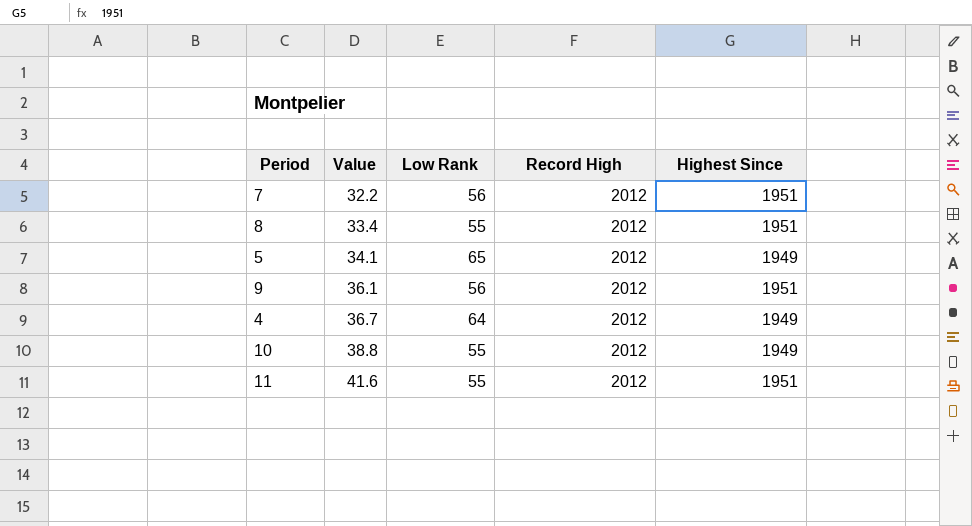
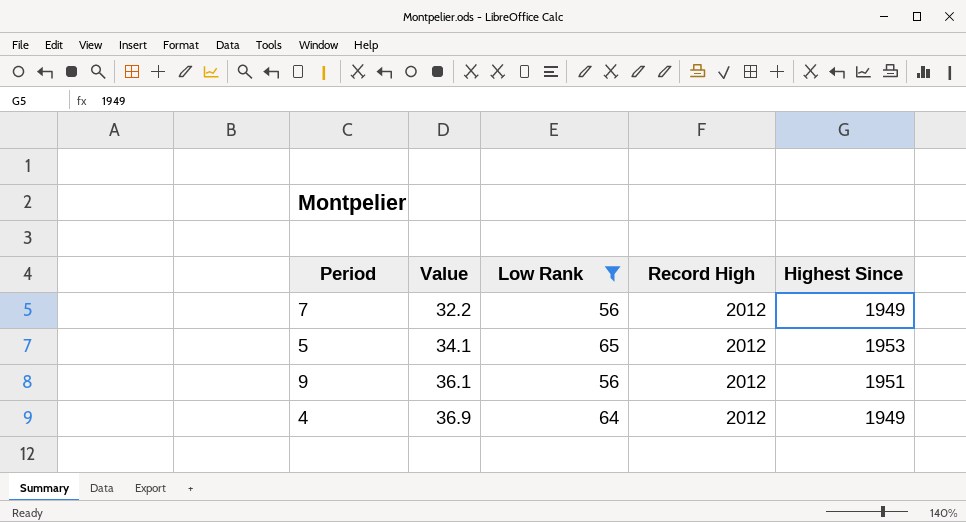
filter: none -> Low Rank != 55
7 | Highest Since: 1951 -> 1949
5 | Highest Since: 1949 -> 1953
4 | Value: 36.7 -> 36.9

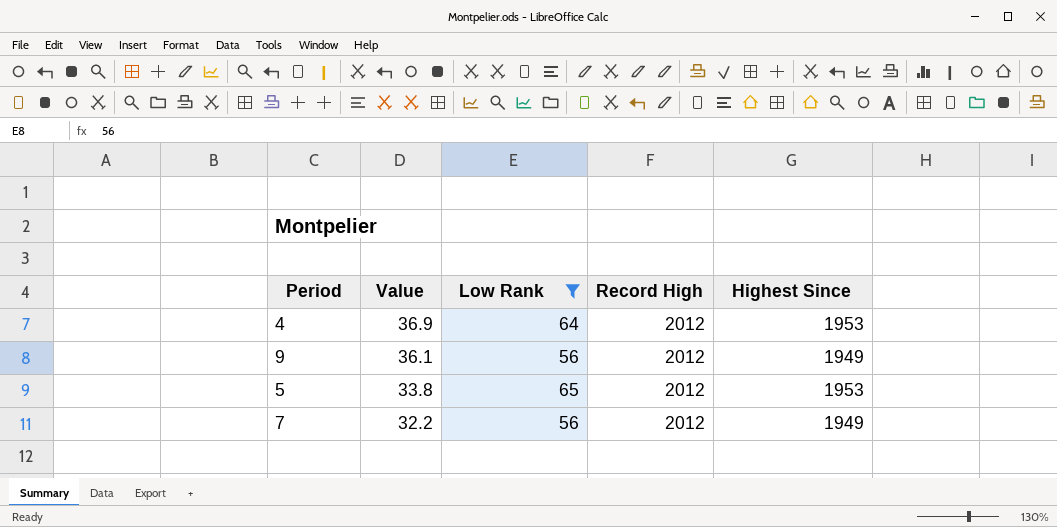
row order: Value ascending -> Value descending
4 | Highest Since: 1949 -> 1953
9 | Highest Since: 1951 -> 1949
5 | Value: 34.1 -> 33.8

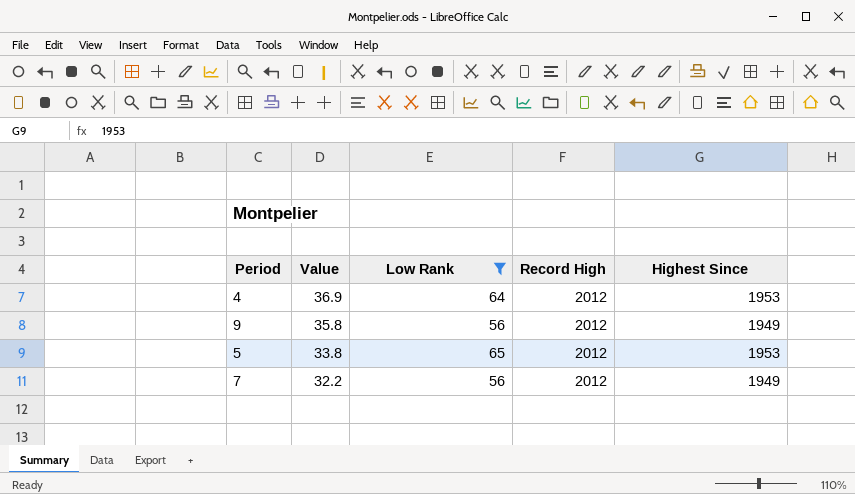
9 | Value: 36.1 -> 35.8

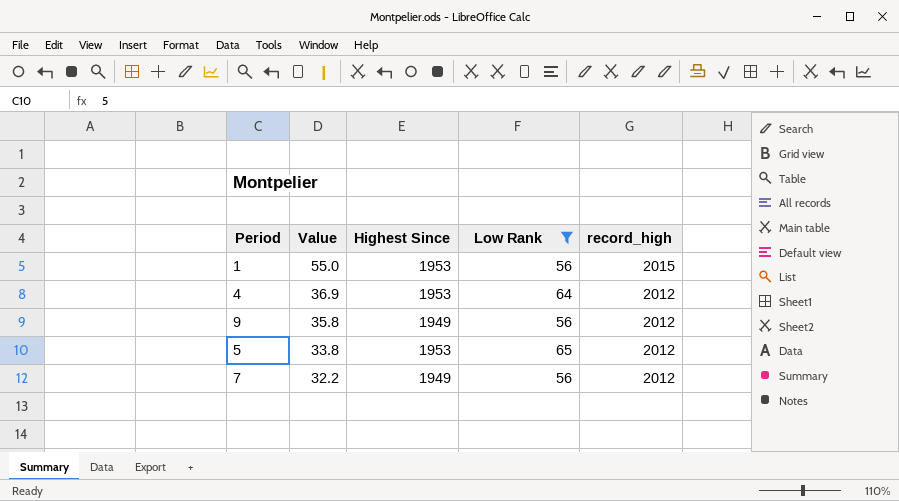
column Highest Since | position: 5 -> 3
column name: Record High -> record_high
row 1: none -> 55.0 | 1953 | 56 | 2015

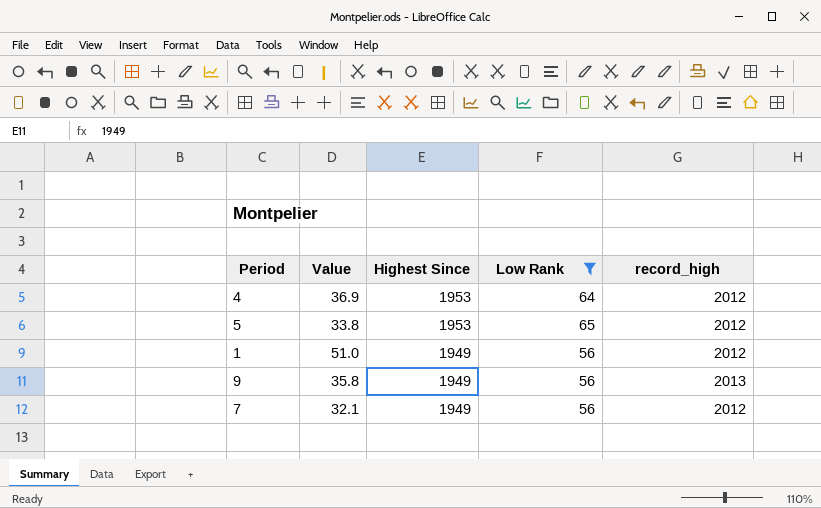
row order: Value descending -> Highest Since descending
1 | Value: 55.0 -> 51.0
1 | Highest Since: 1953 -> 1949
1 | record_high: 2015 -> 2012
9 | record_high: 2012 -> 2013
7 | Value: 32.2 -> 32.1

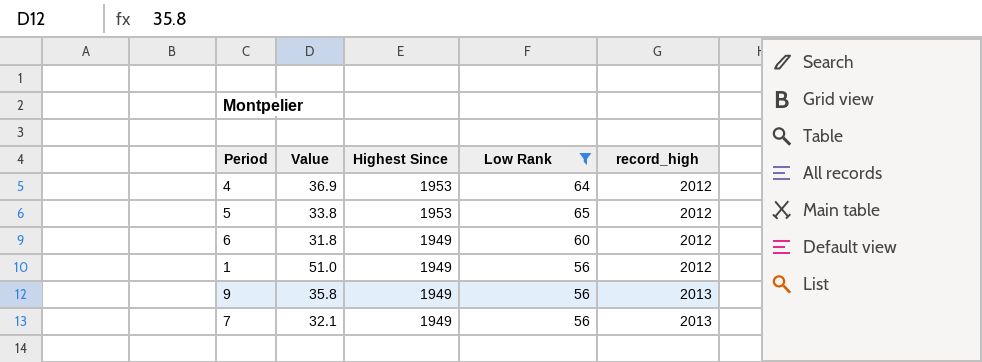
row 6: none -> 31.8 | 1949 | 60 | 2012
7 | record_high: 2012 -> 2013

